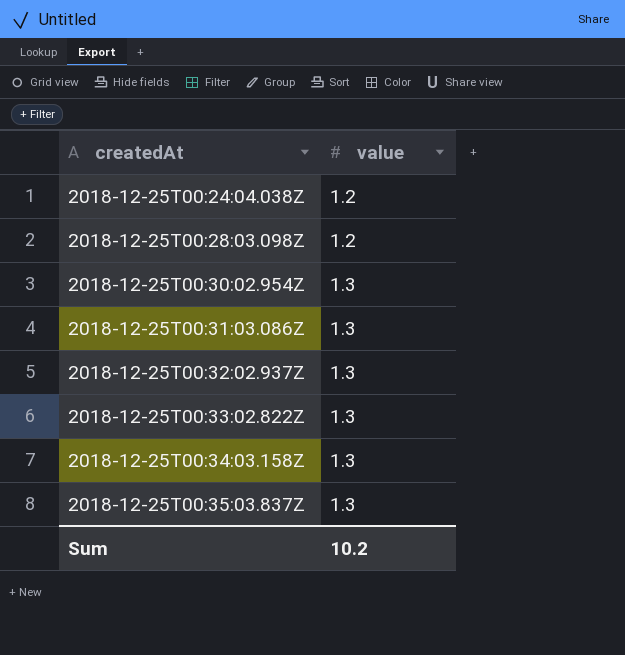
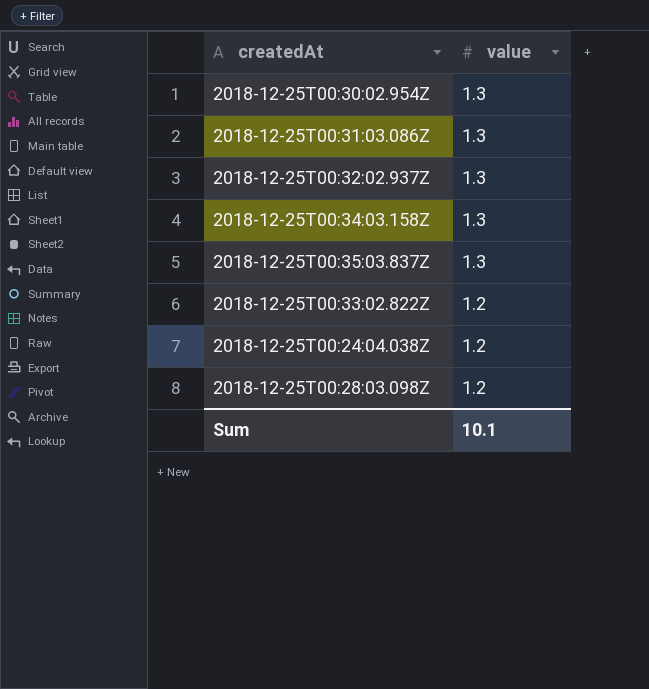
row order: createdAt ascending -> value descending
2018-12-25T00:33:02.822Z | value: 1.3 -> 1.2
Sum | value: 10.2 -> 10.1

